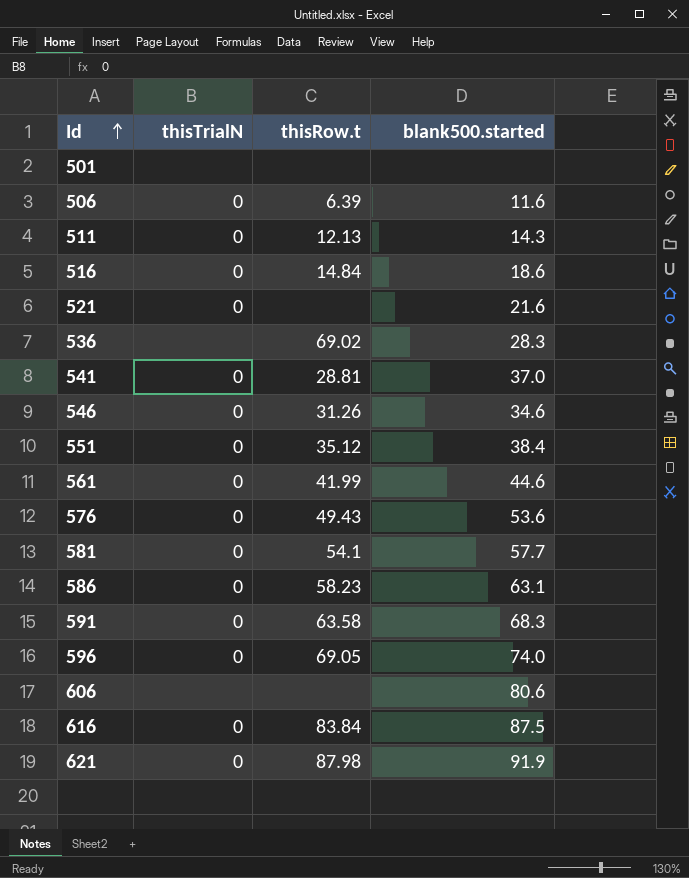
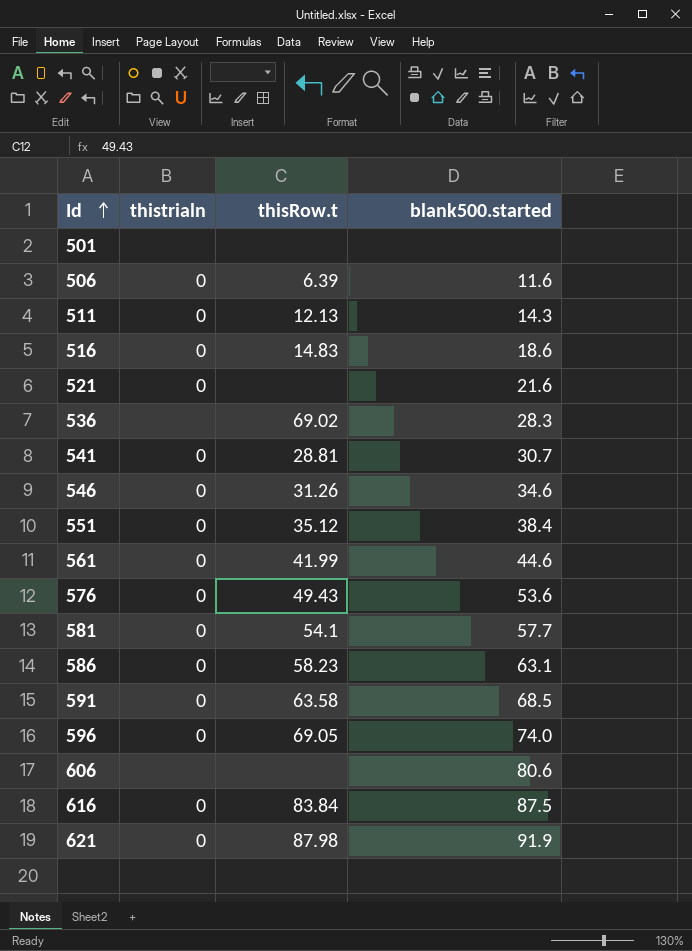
column name: thisTrialN -> thistrialn
516 | thisRow.t: 14.84 -> 14.83
541 | blank500.started: 37.0 -> 30.7
591 | blank500.started: 68.3 -> 68.5

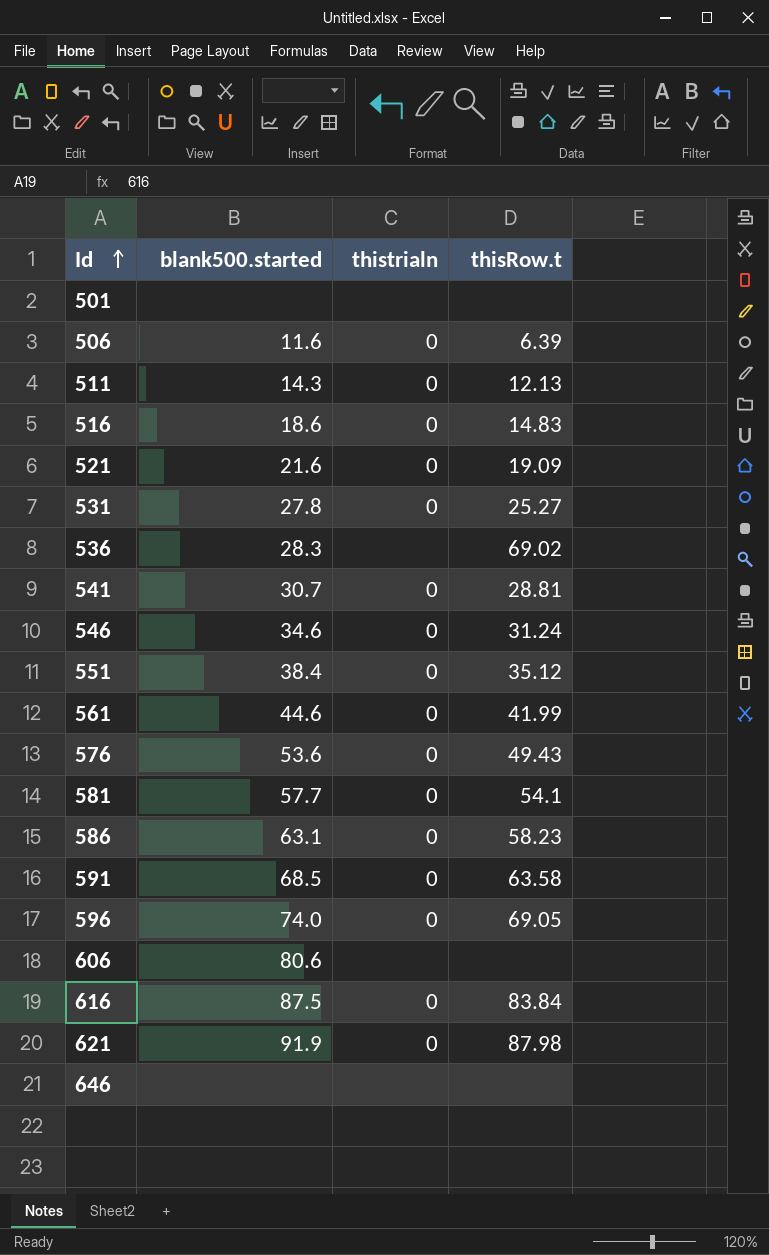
column blank500.started | position: 4 -> 2
521 | thisRow.t: none -> 19.09
row 531: none -> 27.8 | 0 | 25.27
546 | thisRow.t: 31.26 -> 31.24
row 646: none -> none | none | none

